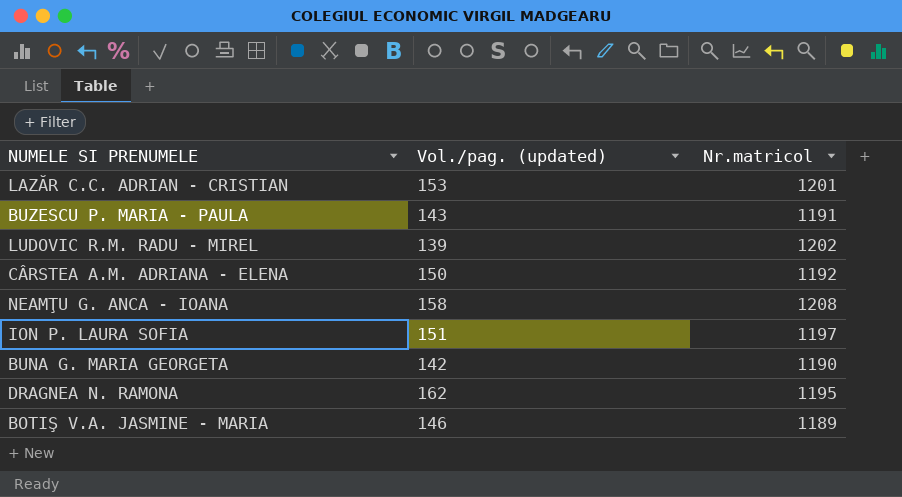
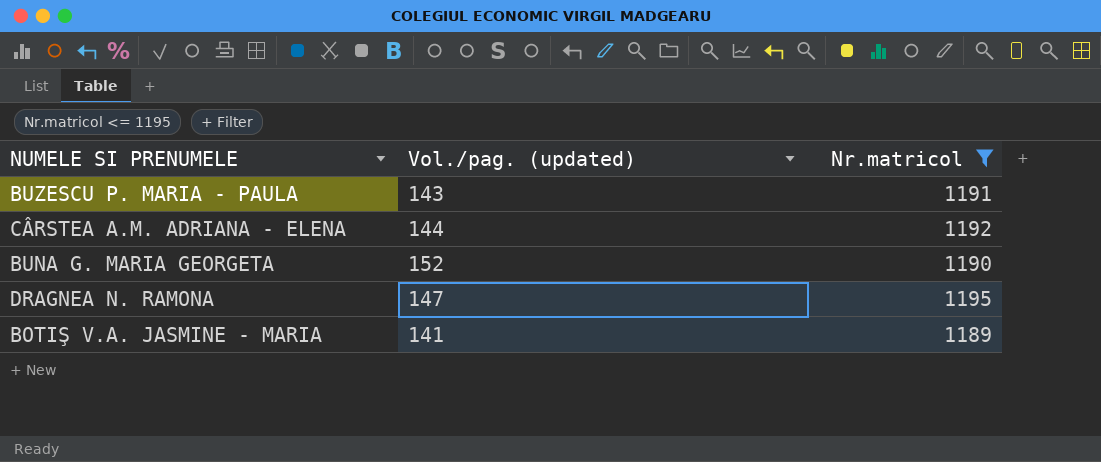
filter: none -> Nr.matricol <= 1195
CÂRSTEA A.M. ADRIANA - ELENA | Vol./pag. (updated): 150 -> 144
BUNA G. MARIA GEORGETA | Vol./pag. (updated): 142 -> 152
DRAGNEA N. RAMONA | Vol./pag. (updated): 162 -> 147
BOTIŞ V.A. JASMINE - MARIA | Vol./pag. (updated): 146 -> 141

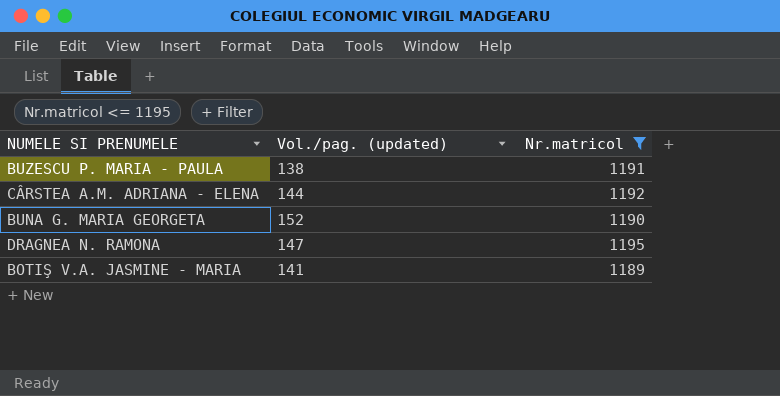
BUZESCU P. MARIA - PAULA | Vol./pag. (updated): 143 -> 138

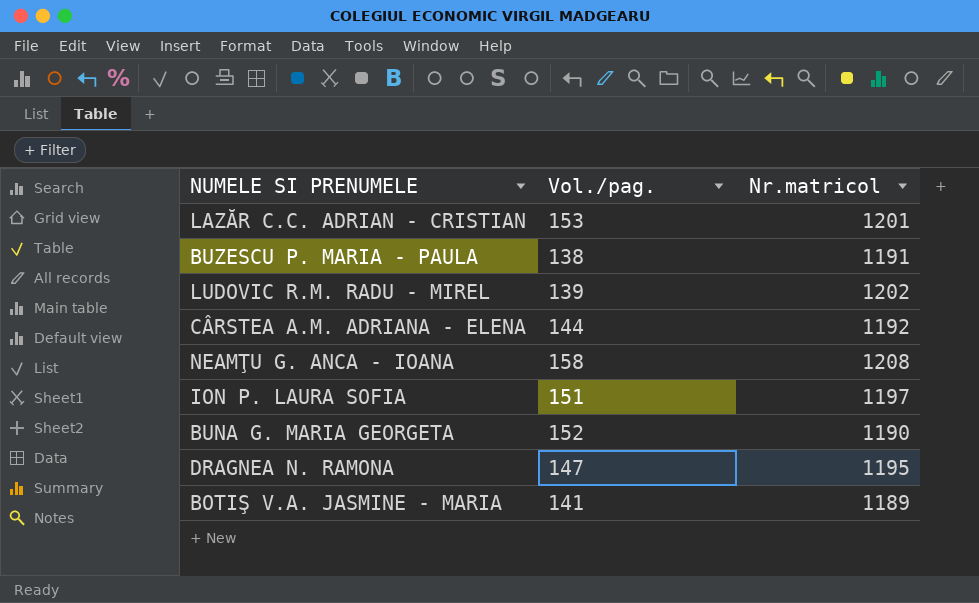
filter: Nr.matricol <= 1195 -> none
column name: Vol./pag. (updated) -> Vol./pag.

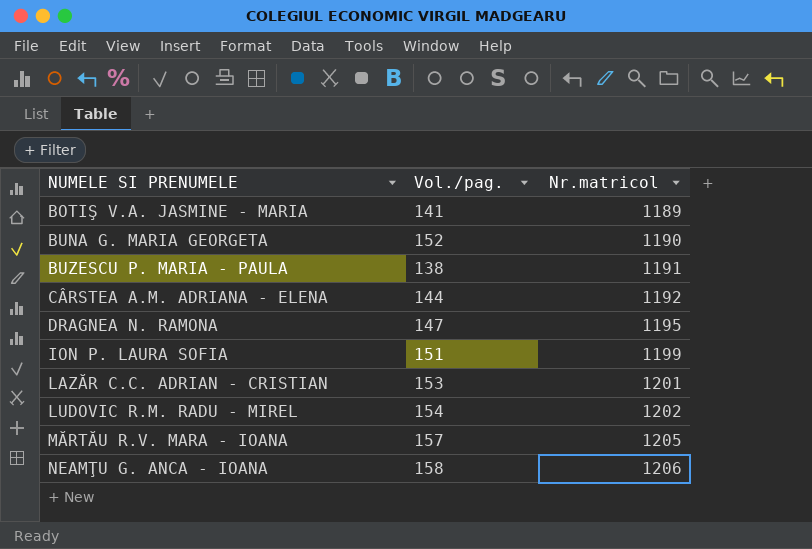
row order: none -> NUMELE SI PRENUMELE ascending
ION P. LAURA SOFIA | Nr.matricol: 1197 -> 1199
LUDOVIC R.M. RADU - MIREL | Vol./pag.: 139 -> 154
row MĂRTĂU R.V. MARA - IOANA: none -> 157 | 1205
NEAMŢU G. ANCA - IOANA | Nr.matricol: 1208 -> 1206

